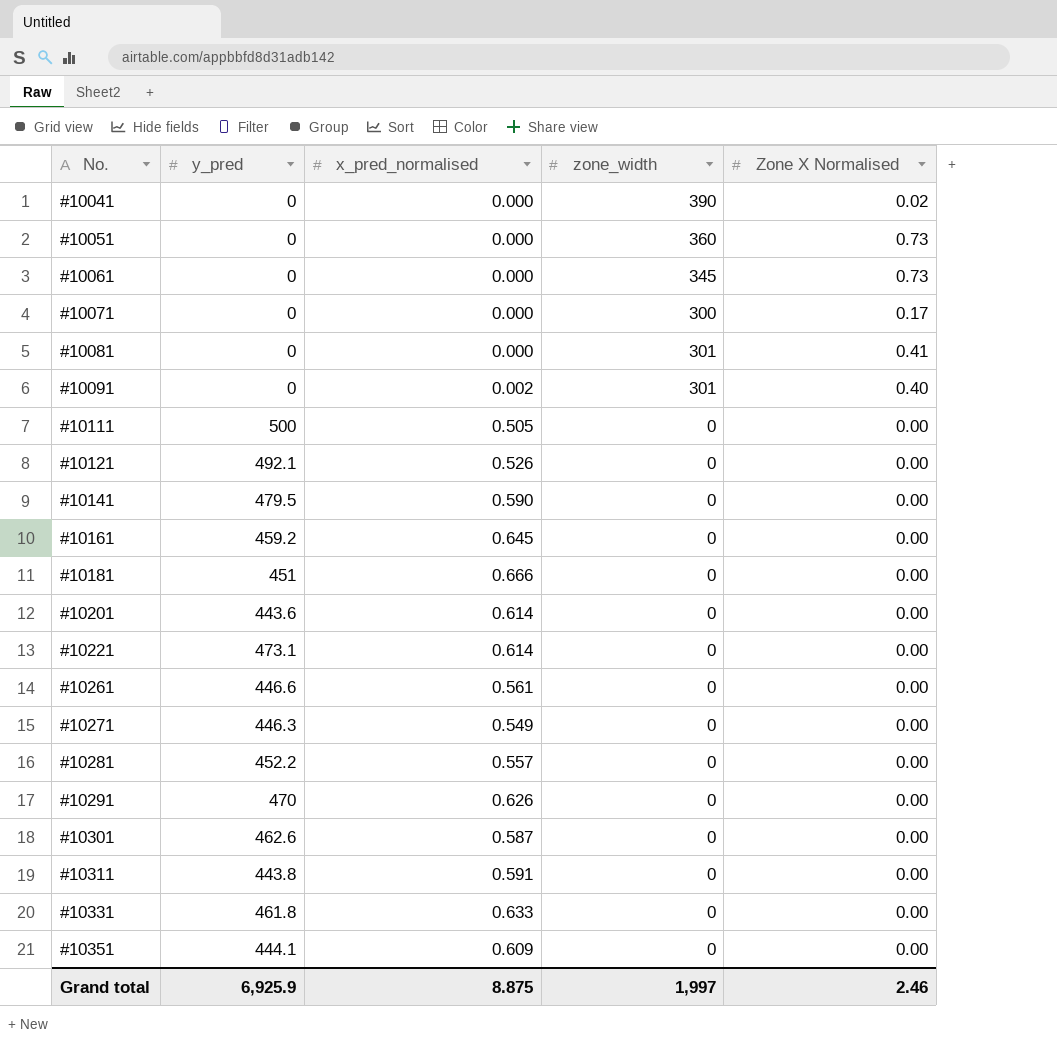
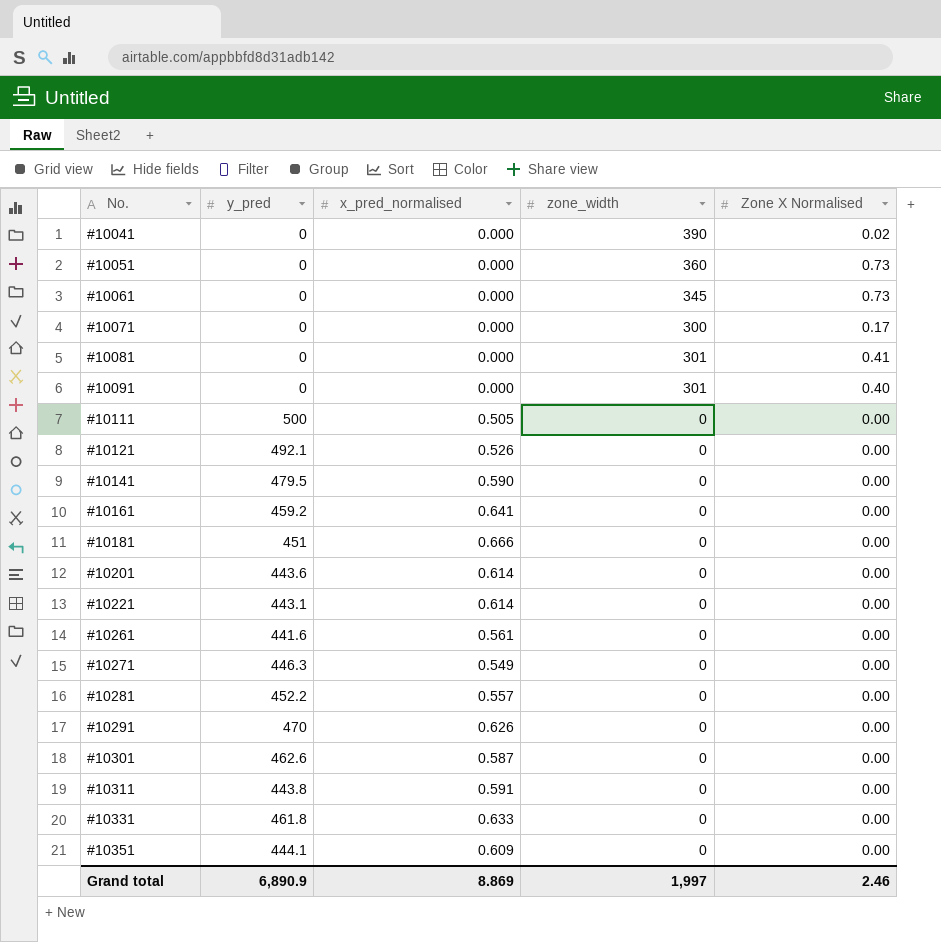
#10091 | x_pred_normalised: 0.002 -> 0.000
#10161 | x_pred_normalised: 0.645 -> 0.641
#10221 | y_pred: 473.1 -> 443.1
#10261 | y_pred: 446.6 -> 441.6
Grand total | y_pred: 6,925.9 -> 6,890.9
Grand total | x_pred_normalised: 8.875 -> 8.869

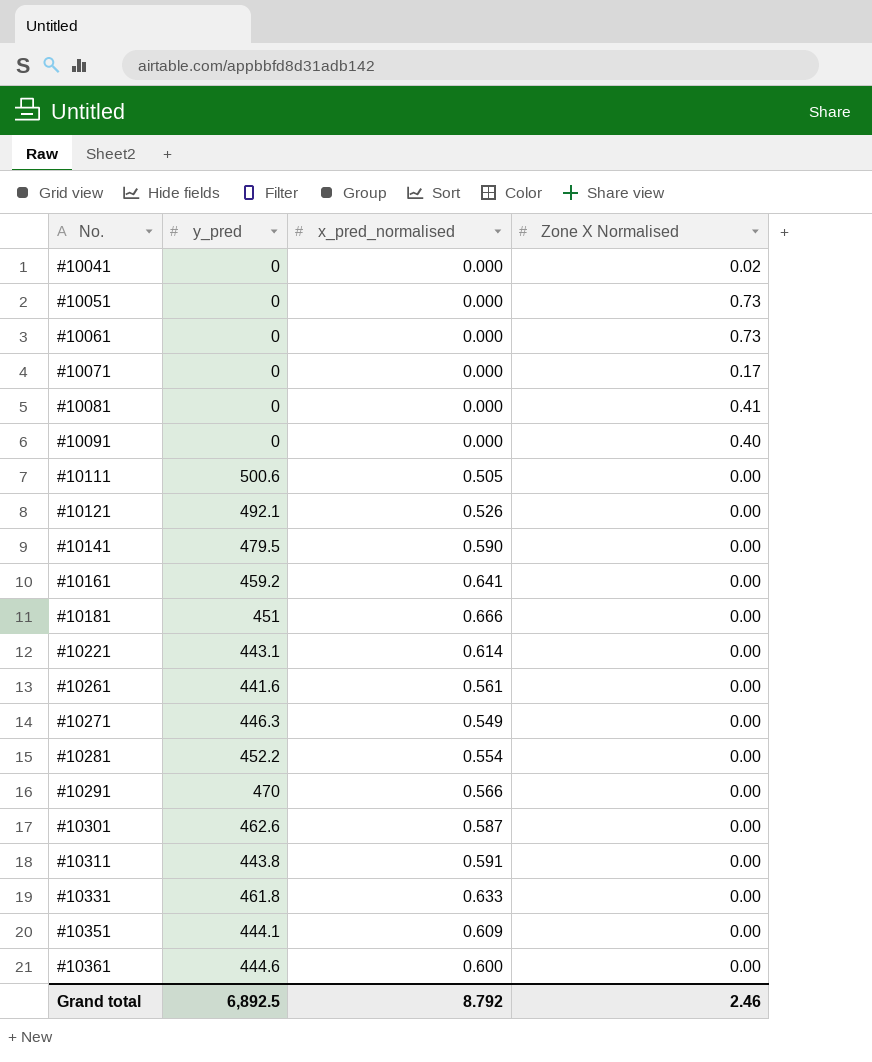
column zone_width | position: 4 -> none
row #10201: 443.6 | 0.614 | 0 | 0.00 -> none
#10111 | y_pred: 500 -> 500.6
#10281 | x_pred_normalised: 0.557 -> 0.554
#10291 | x_pred_normalised: 0.626 -> 0.566
row #10361: none -> 444.6 | 0.600 | 0.00
Grand total | y_pred: 6,890.9 -> 6,892.5
Grand total | x_pred_normalised: 8.869 -> 8.792

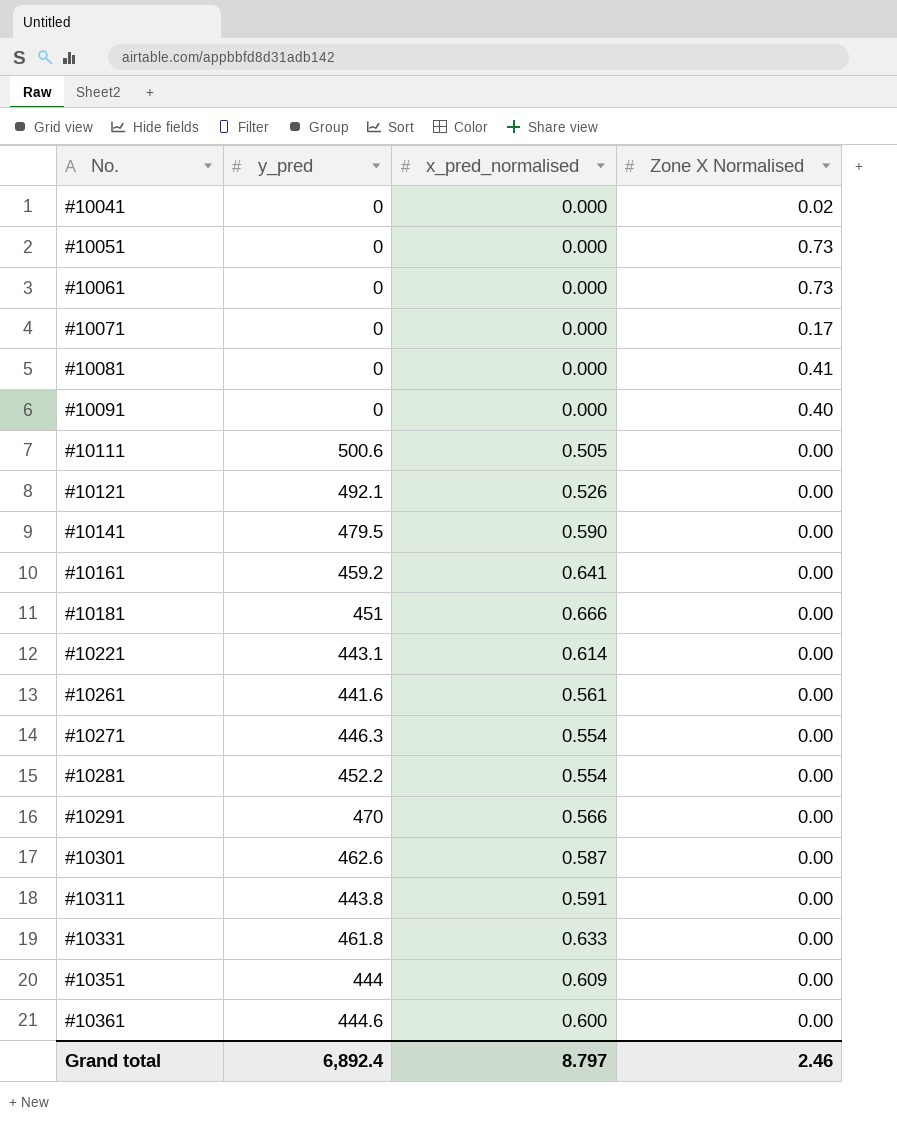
#10271 | x_pred_normalised: 0.549 -> 0.554
#10351 | y_pred: 444.1 -> 444
Grand total | y_pred: 6,892.5 -> 6,892.4
Grand total | x_pred_normalised: 8.792 -> 8.797

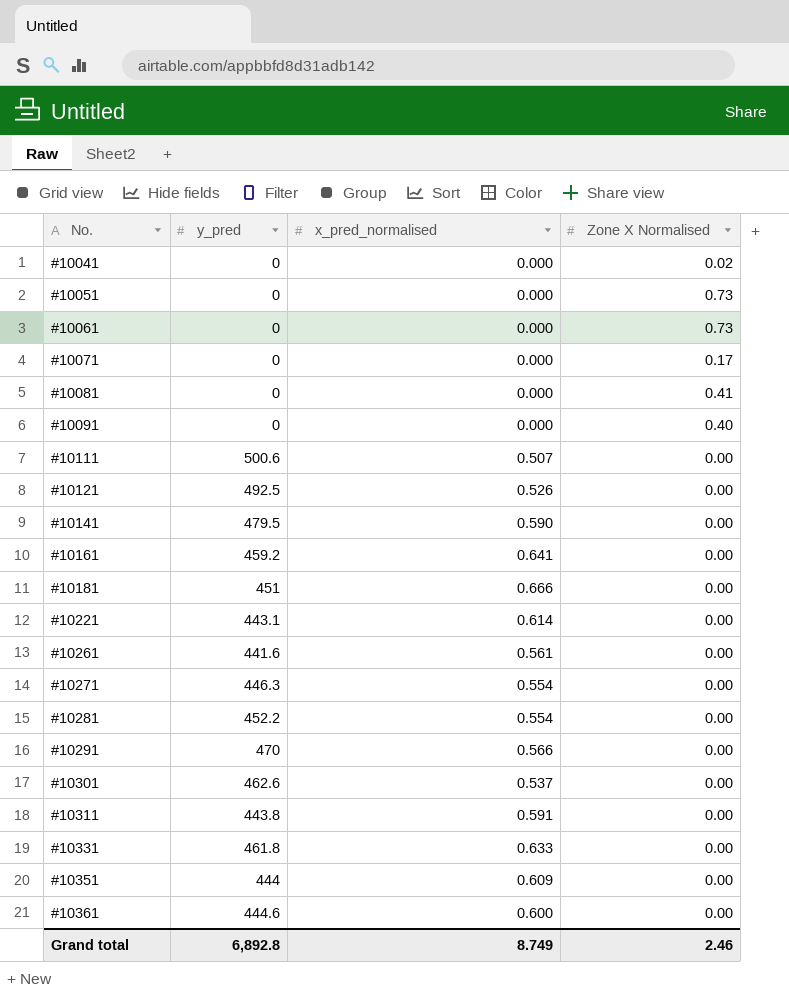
#10111 | x_pred_normalised: 0.505 -> 0.507
#10121 | y_pred: 492.1 -> 492.5
#10301 | x_pred_normalised: 0.587 -> 0.537
Grand total | y_pred: 6,892.4 -> 6,892.8
Grand total | x_pred_normalised: 8.797 -> 8.749

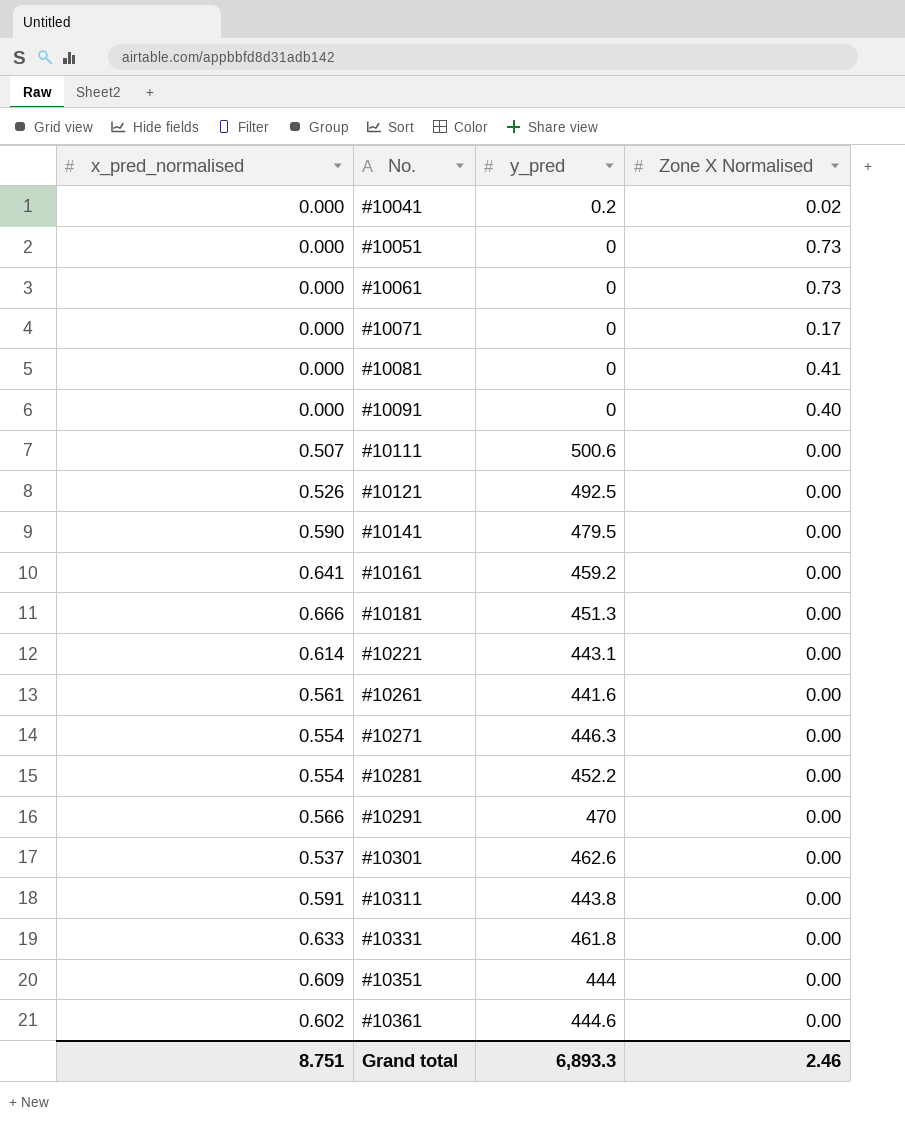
column x_pred_normalised | position: 3 -> 1
#10041 | y_pred: 0 -> 0.2
#10181 | y_pred: 451 -> 451.3
#10361 | x_pred_normalised: 0.600 -> 0.602
Grand total | x_pred_normalised: 8.749 -> 8.751
Grand total | y_pred: 6,892.8 -> 6,893.3

